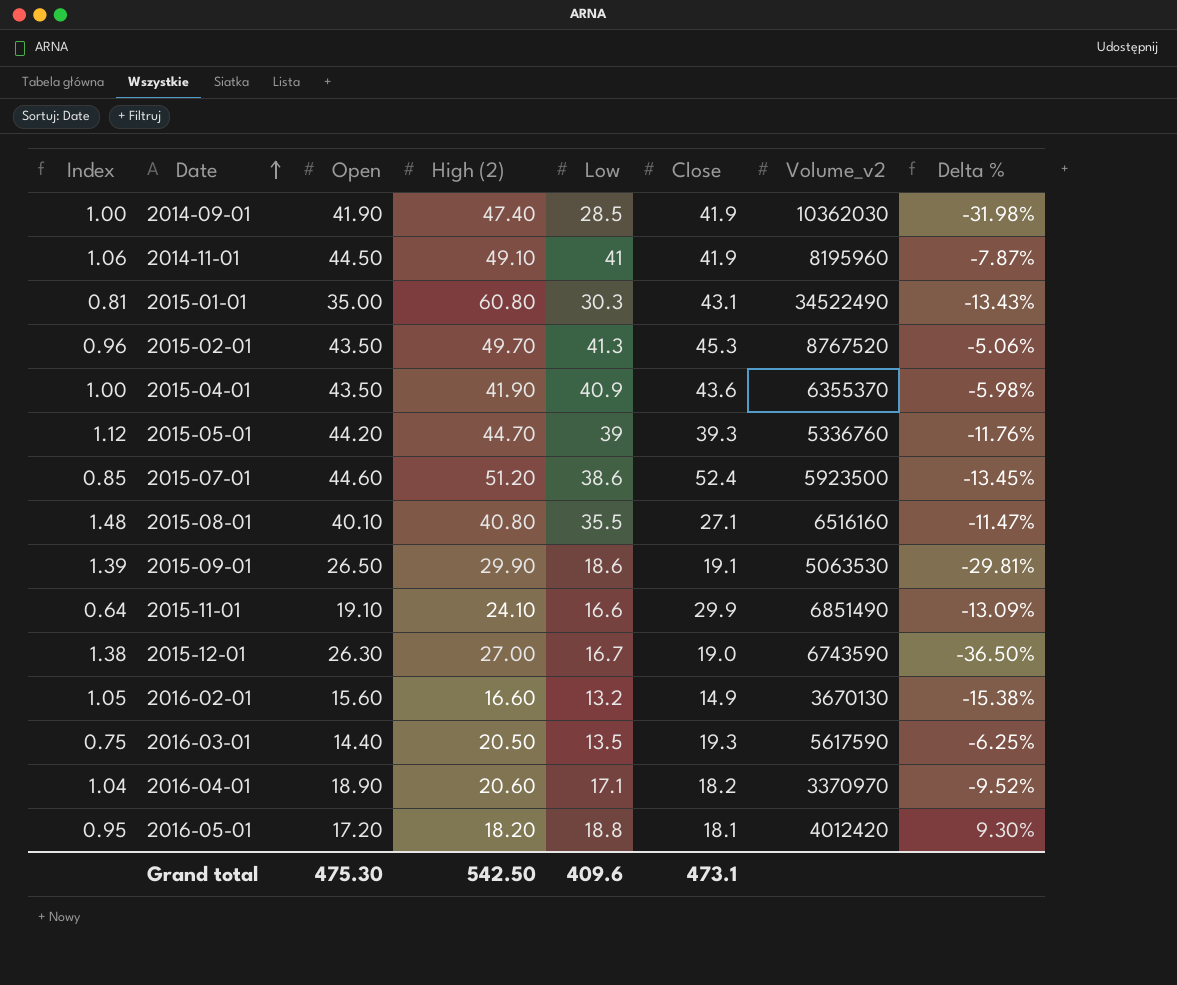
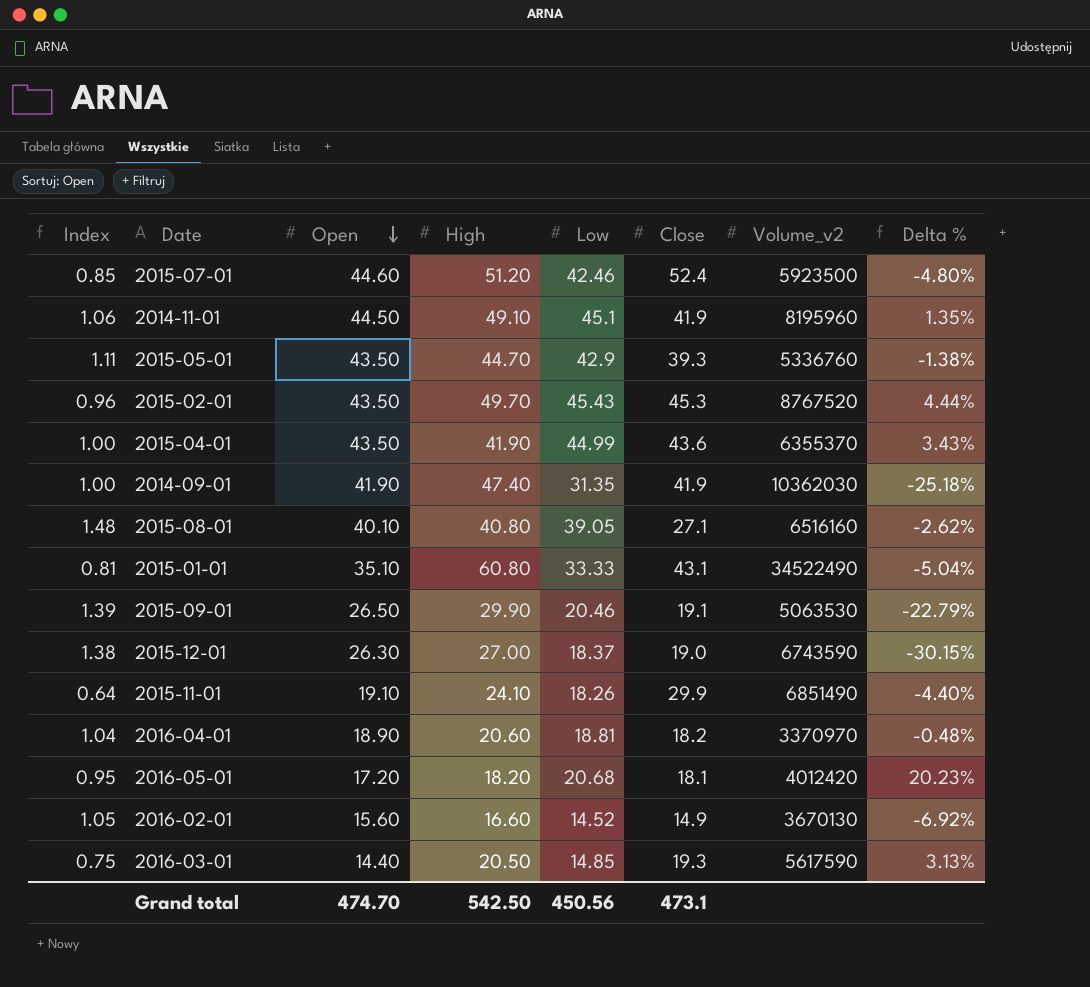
row order: Date ascending -> Open descending
column name: High (2) -> High
2015-07-01 | Low: 38.6 -> 42.46
2015-07-01 | Delta %: -13.45% -> -4.80%
2014-11-01 | Low: 41 -> 45.1
2014-11-01 | Delta %: -7.87% -> 1.35%
2015-05-01 | Index: 1.12 -> 1.11
2015-05-01 | Open: 44.20 -> 43.50
2015-05-01 | Low: 39 -> 42.9
2015-05-01 | Delta %: -11.76% -> -1.38%
2015-02-01 | Low: 41.3 -> 45.43
2015-02-01 | Delta %: -5.06% -> 4.44%
2015-04-01 | Low: 40.9 -> 44.99
2015-04-01 | Delta %: -5.98% -> 3.43%
2014-09-01 | Low: 28.5 -> 31.35
2014-09-01 | Delta %: -31.98% -> -25.18%
2015-08-01 | Low: 35.5 -> 39.05
2015-08-01 | Delta %: -11.47% -> -2.62%
2015-01-01 | Open: 35.00 -> 35.10
2015-01-01 | Low: 30.3 -> 33.33
2015-01-01 | Delta %: -13.43% -> -5.04%
2015-09-01 | Low: 18.6 -> 20.46
2015-09-01 | Delta %: -29.81% -> -22.79%
2015-12-01 | Low: 16.7 -> 18.37
2015-12-01 | Delta %: -36.50% -> -30.15%
2015-11-01 | Low: 16.6 -> 18.26
2015-11-01 | Delta %: -13.09% -> -4.40%
2016-04-01 | Low: 17.1 -> 18.81
2016-04-01 | Delta %: -9.52% -> -0.48%
2016-05-01 | Low: 18.8 -> 20.68
2016-05-01 | Delta %: 9.30% -> 20.23%
2016-02-01 | Low: 13.2 -> 14.52
2016-02-01 | Delta %: -15.38% -> -6.92%
2016-03-01 | Low: 13.5 -> 14.85
2016-03-01 | Delta %: -6.25% -> 3.13%
Grand total | Open: 475.30 -> 474.70
Grand total | Low: 409.6 -> 450.56

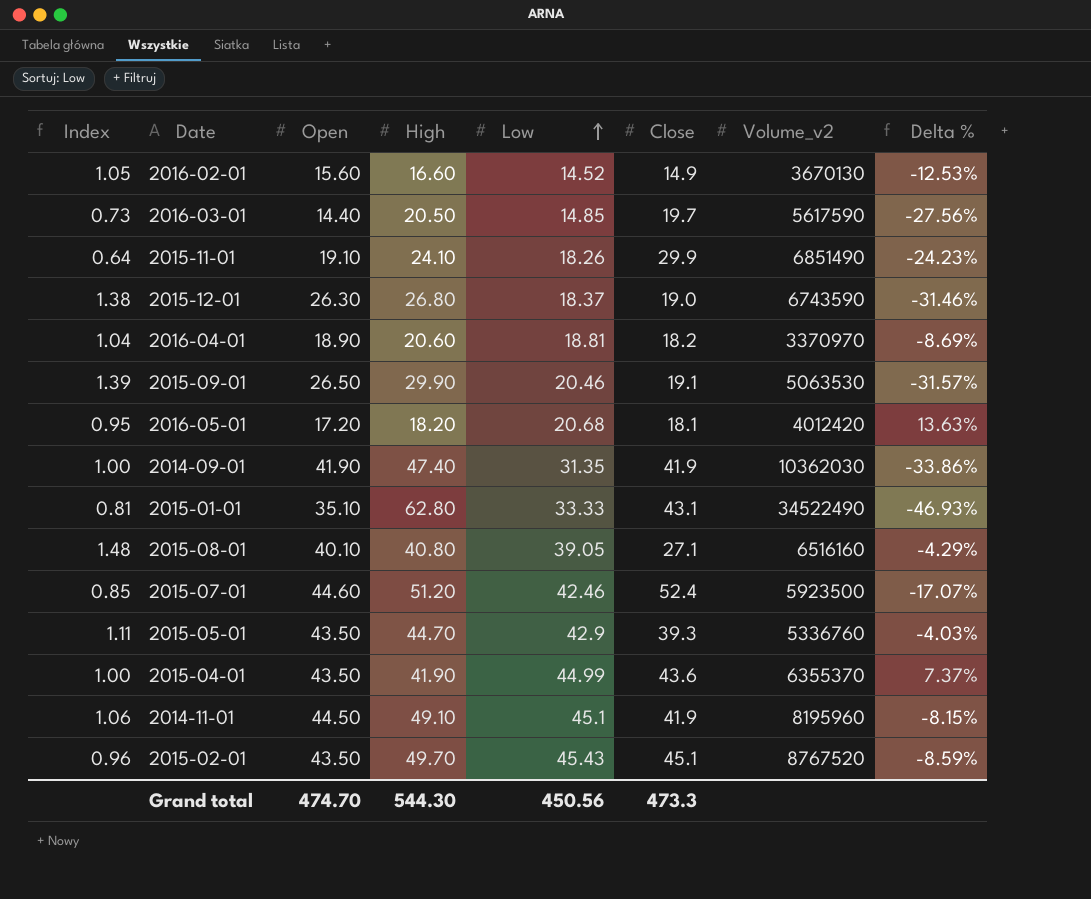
row order: Open descending -> Low ascending
column Delta % | formula: ([Low] - [Open]) / [Open] -> ([Low] - [High]) / [High]
2016-03-01 | Index: 0.75 -> 0.73
2016-03-01 | Close: 19.3 -> 19.7
2015-12-01 | High: 27.00 -> 26.80
2015-01-01 | High: 60.80 -> 62.80
2015-02-01 | Close: 45.3 -> 45.1
Grand total | High: 542.50 -> 544.30
Grand total | Close: 473.1 -> 473.3

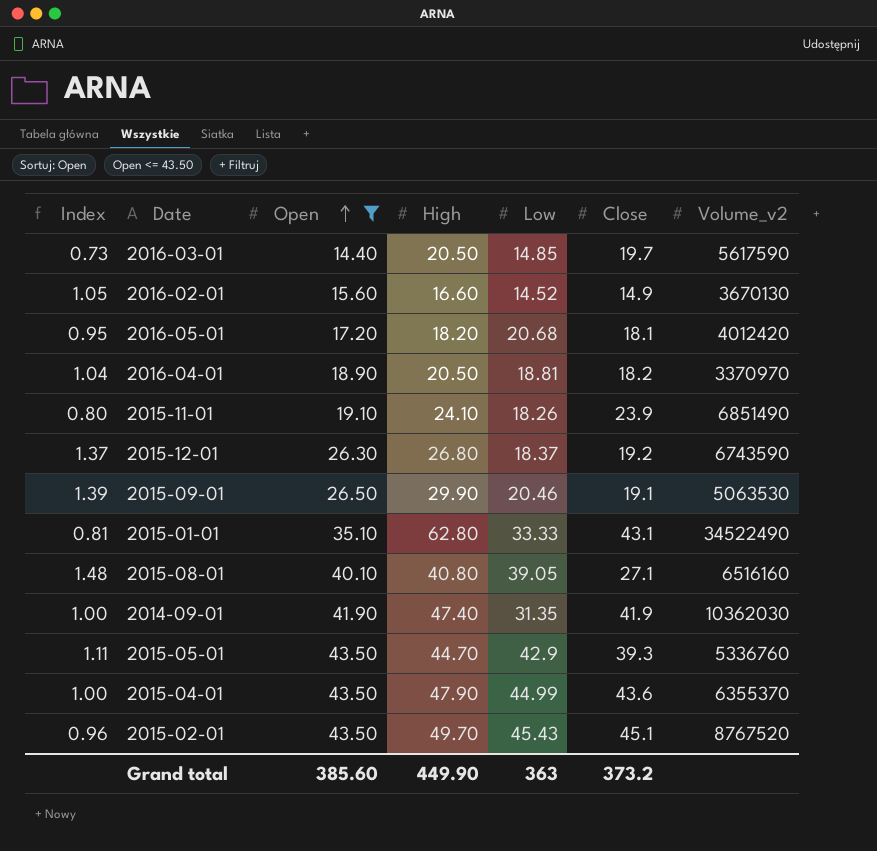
filter: none -> Open <= 43.50
row order: Low ascending -> Open ascending
column Delta % | formula: ([Low] - [High]) / [High] -> none
2016-04-01 | High: 20.60 -> 20.50
2015-11-01 | Index: 0.64 -> 0.80
2015-11-01 | Close: 29.9 -> 23.9
2015-12-01 | Index: 1.38 -> 1.37
2015-12-01 | Close: 19.0 -> 19.2
2015-04-01 | High: 41.90 -> 47.90
Grand total | Open: 474.70 -> 385.60
Grand total | High: 544.30 -> 449.90
Grand total | Low: 450.56 -> 363
Grand total | Close: 473.3 -> 373.2

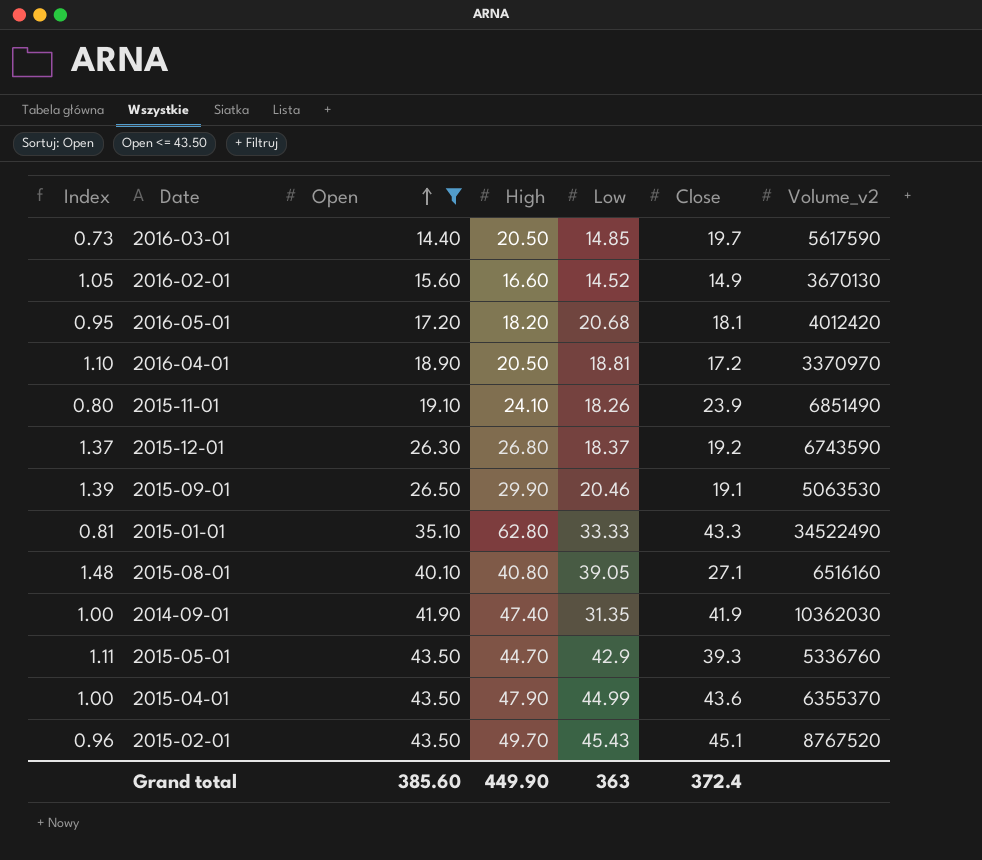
2016-04-01 | Index: 1.04 -> 1.10
2016-04-01 | Close: 18.2 -> 17.2
2015-01-01 | Close: 43.1 -> 43.3
Grand total | Close: 373.2 -> 372.4

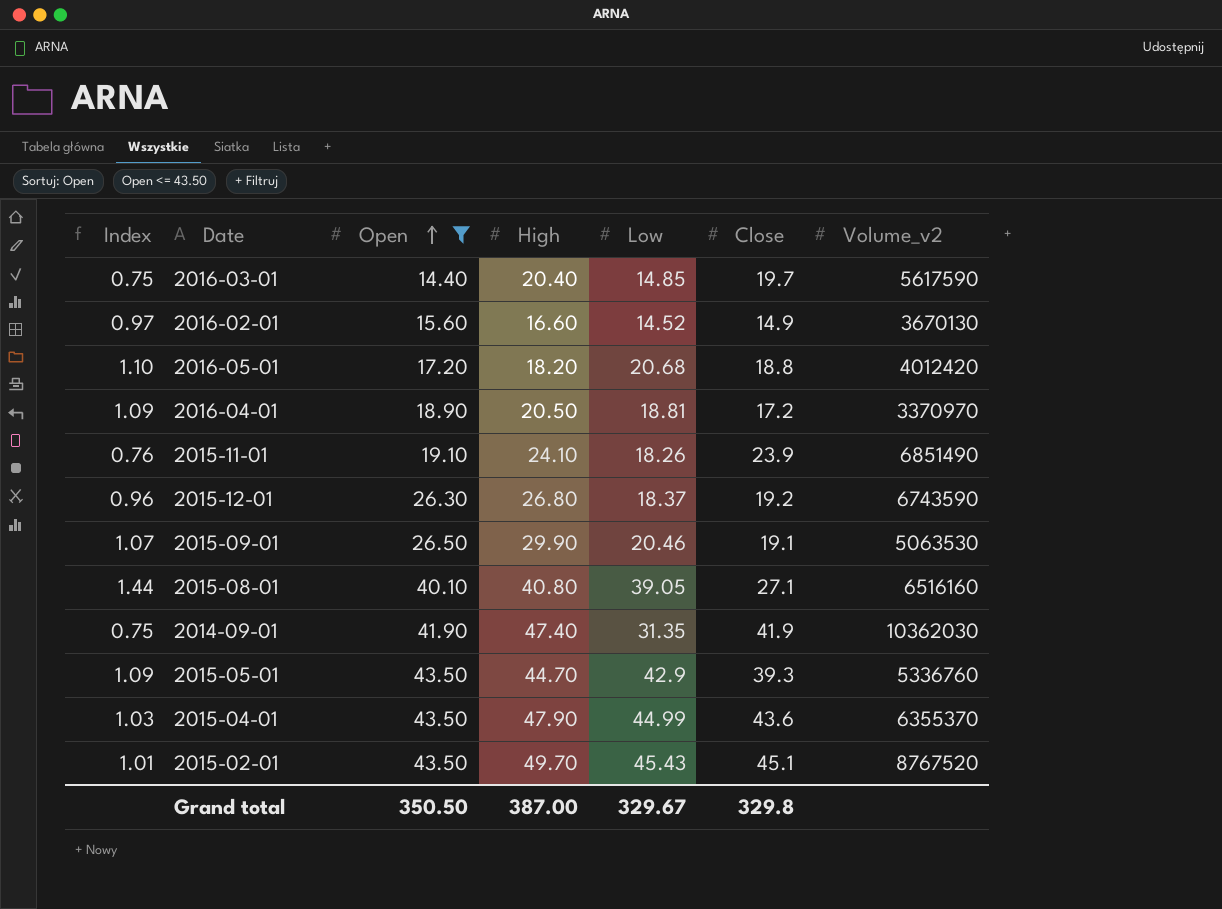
column Index | formula: [Open] / [Close] -> [Low] / [Close]
row 2015-01-01: 0.81 | 35.10 | 62.80 | 33.33 | 43.3 | 34522490 -> none
2016-03-01 | High: 20.50 -> 20.40
2016-05-01 | Close: 18.1 -> 18.8
Grand total | Open: 385.60 -> 350.50
Grand total | High: 449.90 -> 387.00
Grand total | Low: 363 -> 329.67
Grand total | Close: 372.4 -> 329.8

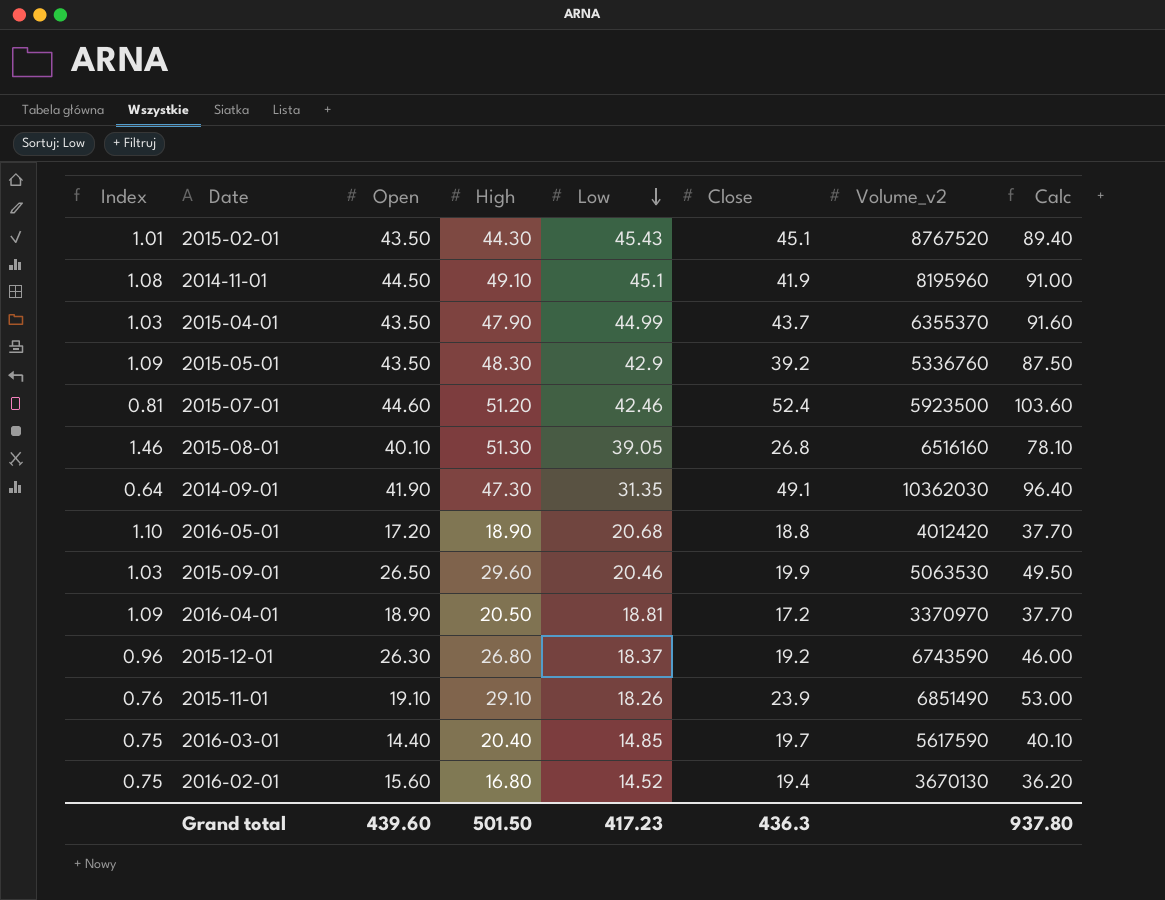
filter: Open <= 43.50 -> none
row order: Open ascending -> Low descending
column Calc | formula: none -> [High] + [Close]
2015-02-01 | High: 49.70 -> 44.30
2015-04-01 | Close: 43.6 -> 43.7
2015-05-01 | High: 44.70 -> 48.30
2015-05-01 | Close: 39.3 -> 39.2
2015-08-01 | Index: 1.44 -> 1.46
2015-08-01 | High: 40.80 -> 51.30
2015-08-01 | Close: 27.1 -> 26.8
2014-09-01 | Index: 0.75 -> 0.64
2014-09-01 | High: 47.40 -> 47.30
2014-09-01 | Close: 41.9 -> 49.1
2016-05-01 | High: 18.20 -> 18.90
2015-09-01 | Index: 1.07 -> 1.03
2015-09-01 | High: 29.90 -> 29.60
2015-09-01 | Close: 19.1 -> 19.9
2015-11-01 | High: 24.10 -> 29.10
2016-02-01 | Index: 0.97 -> 0.75
2016-02-01 | High: 16.60 -> 16.80
2016-02-01 | Close: 14.9 -> 19.4
Grand total | Open: 350.50 -> 439.60
Grand total | High: 387.00 -> 501.50
Grand total | Low: 329.67 -> 417.23
Grand total | Close: 329.8 -> 436.3

